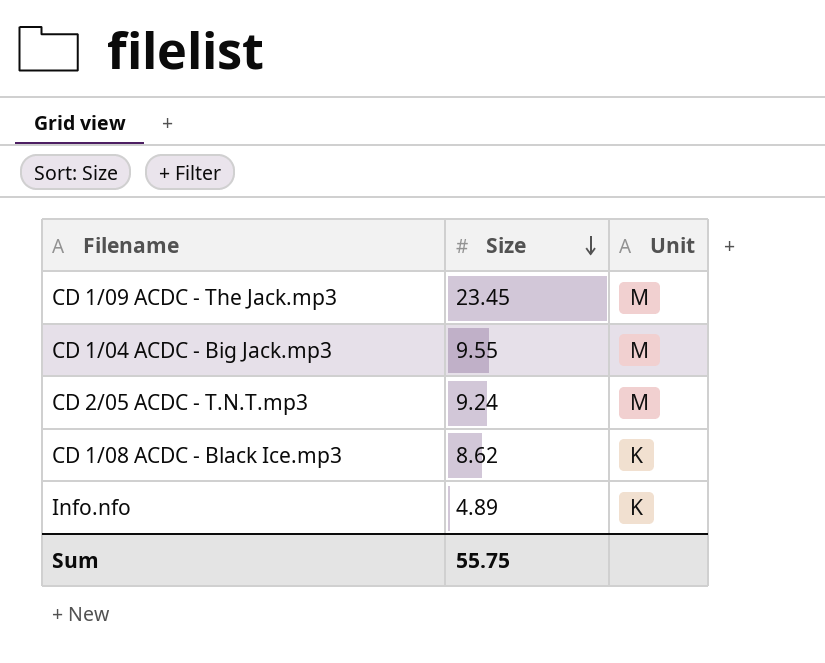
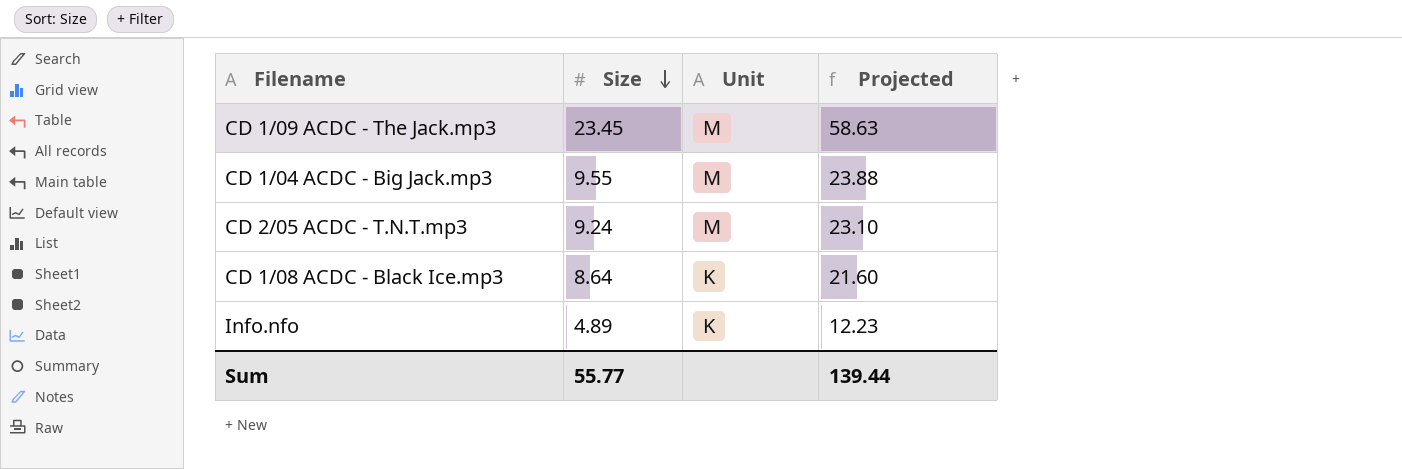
column Projected | formula: none -> [Size] * 2.5
CD 1/08 ACDC - Black Ice.mp3 | Size: 8.62 -> 8.64
Sum | Size: 55.75 -> 55.77

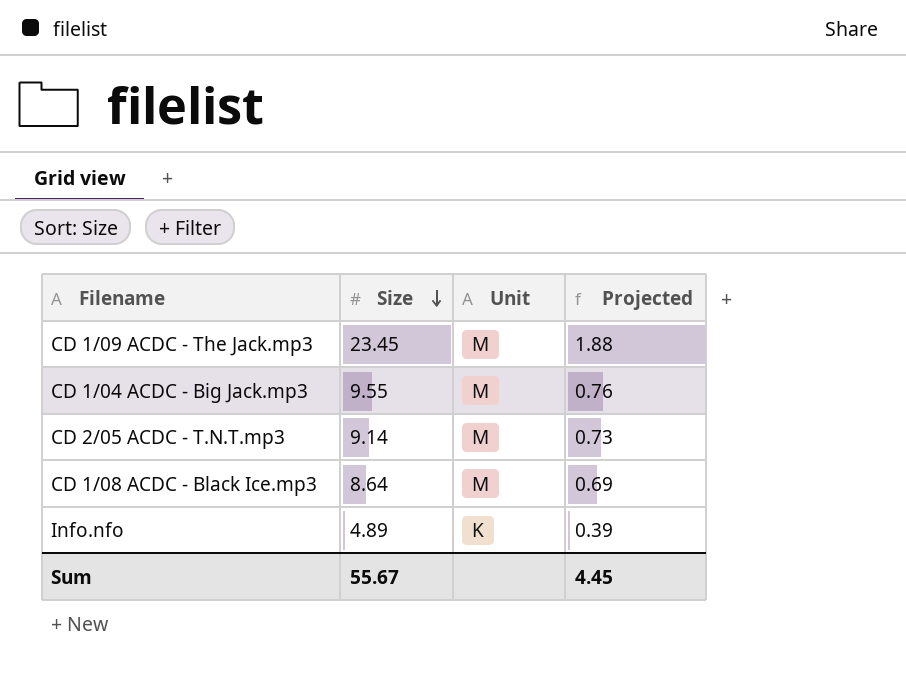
column Projected | formula: [Size] * 2.5 -> [Size] * 0.08
CD 2/05 ACDC - T.N.T.mp3 | Size: 9.24 -> 9.14
CD 1/08 ACDC - Black Ice.mp3 | Unit: K -> M
Sum | Size: 55.77 -> 55.67
Sum | Projected: 139.44 -> 4.45

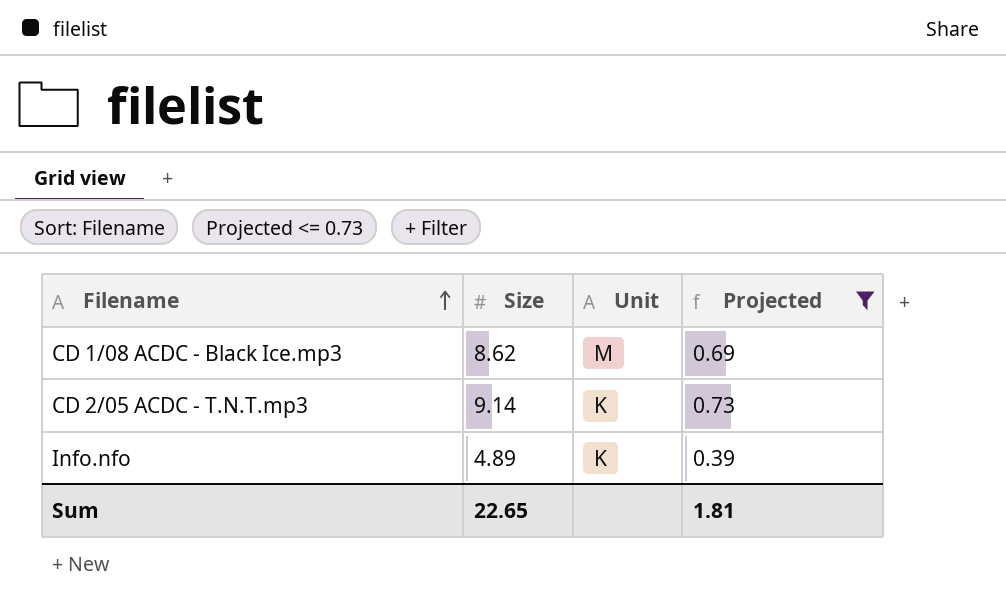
filter: none -> Projected <= 0.73
row order: Size descending -> Filename ascending
CD 1/08 ACDC - Black Ice.mp3 | Size: 8.64 -> 8.62
CD 2/05 ACDC - T.N.T.mp3 | Unit: M -> K
Sum | Size: 55.67 -> 22.65
Sum | Projected: 4.45 -> 1.81

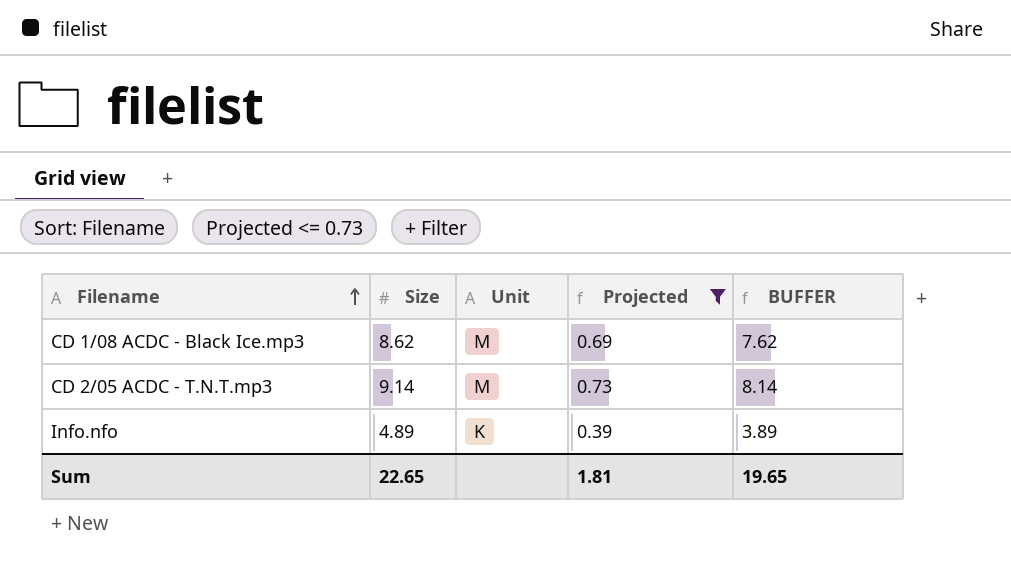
column BUFFER | formula: none -> [Size] - 1
CD 2/05 ACDC - T.N.T.mp3 | Unit: K -> M

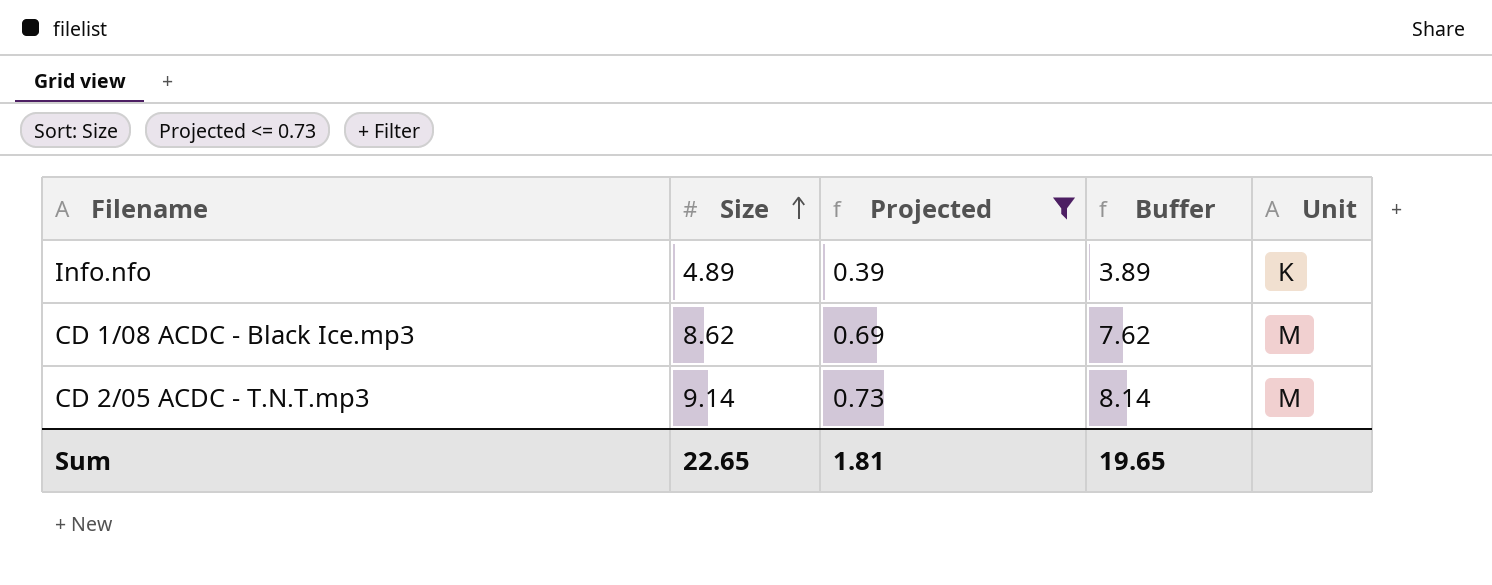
row order: Filename ascending -> Size ascending
column name: BUFFER -> Buffer
column Unit | position: 3 -> 5

